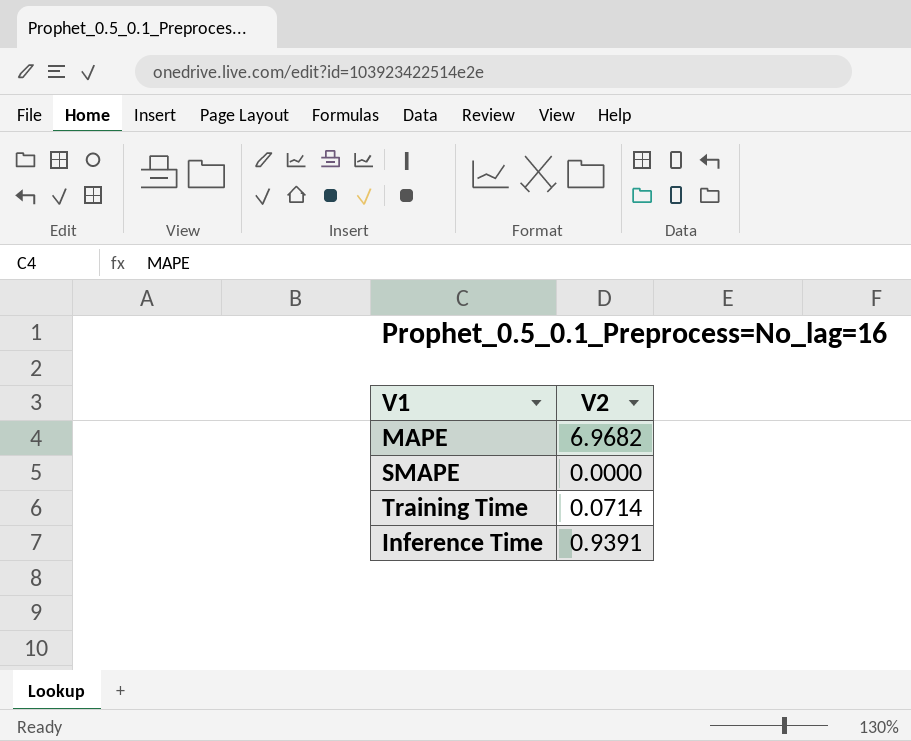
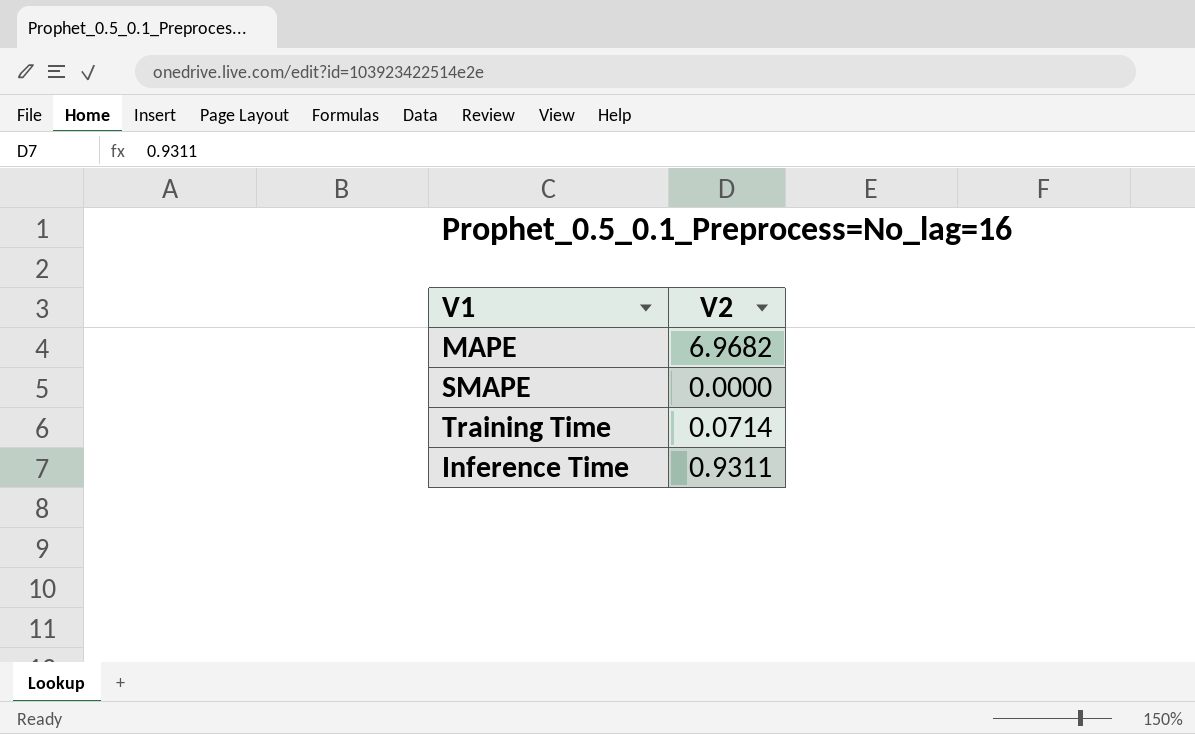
Inference Time | V2: 0.9391 -> 0.9311

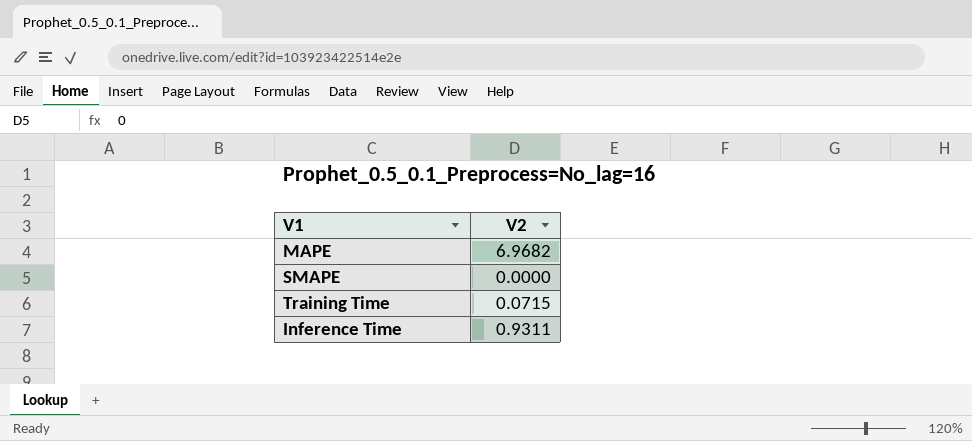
Training Time | V2: 0.0714 -> 0.0715

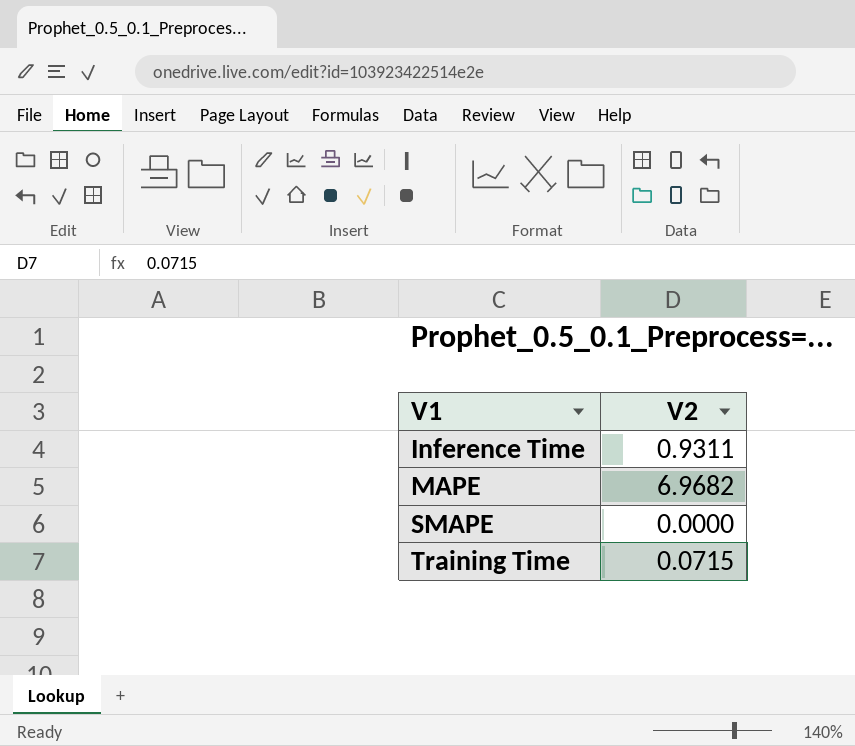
row order: none -> V1 ascending

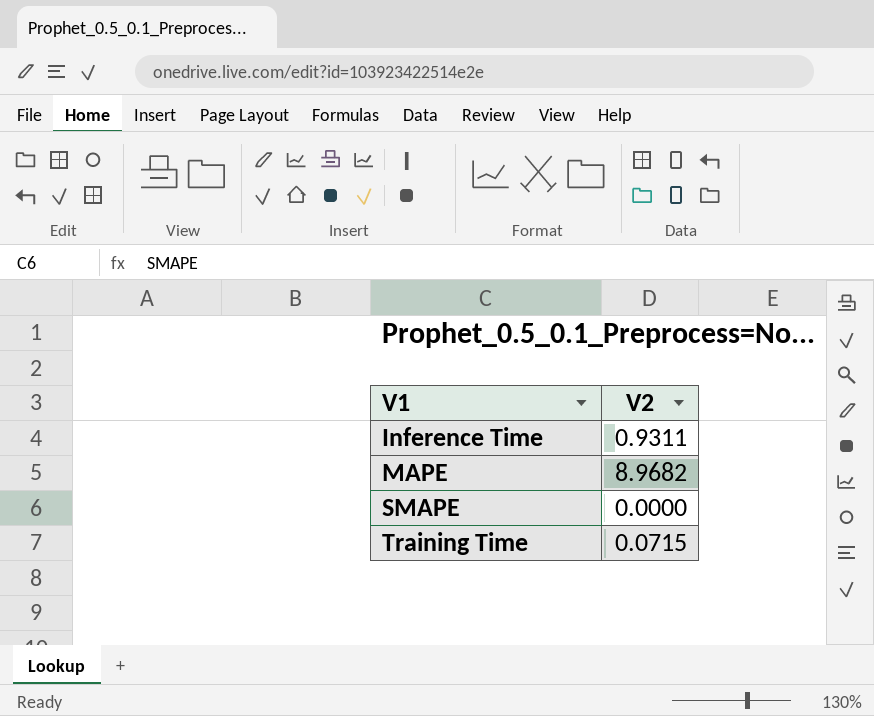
MAPE | V2: 6.9682 -> 8.9682

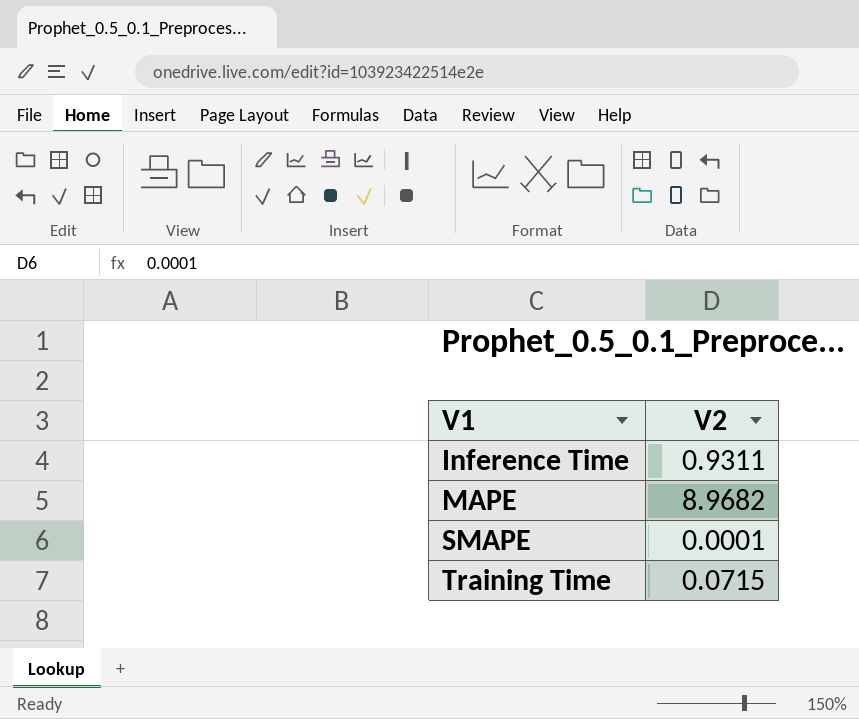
SMAPE | V2: 0.0000 -> 0.0001

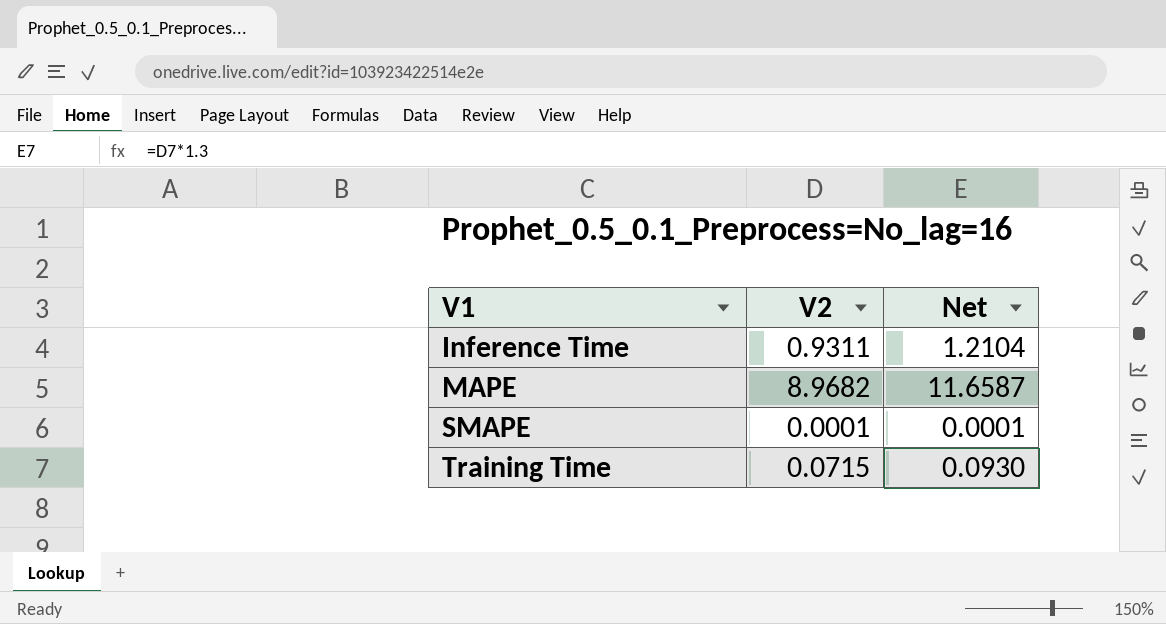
column Net | formula: none -> [V2] * 1.3

